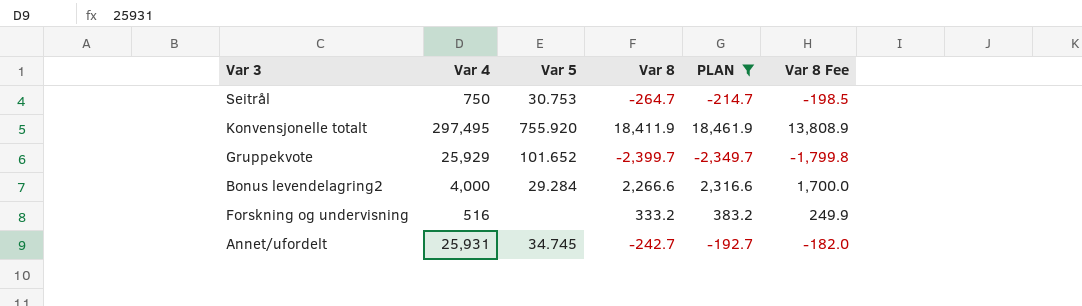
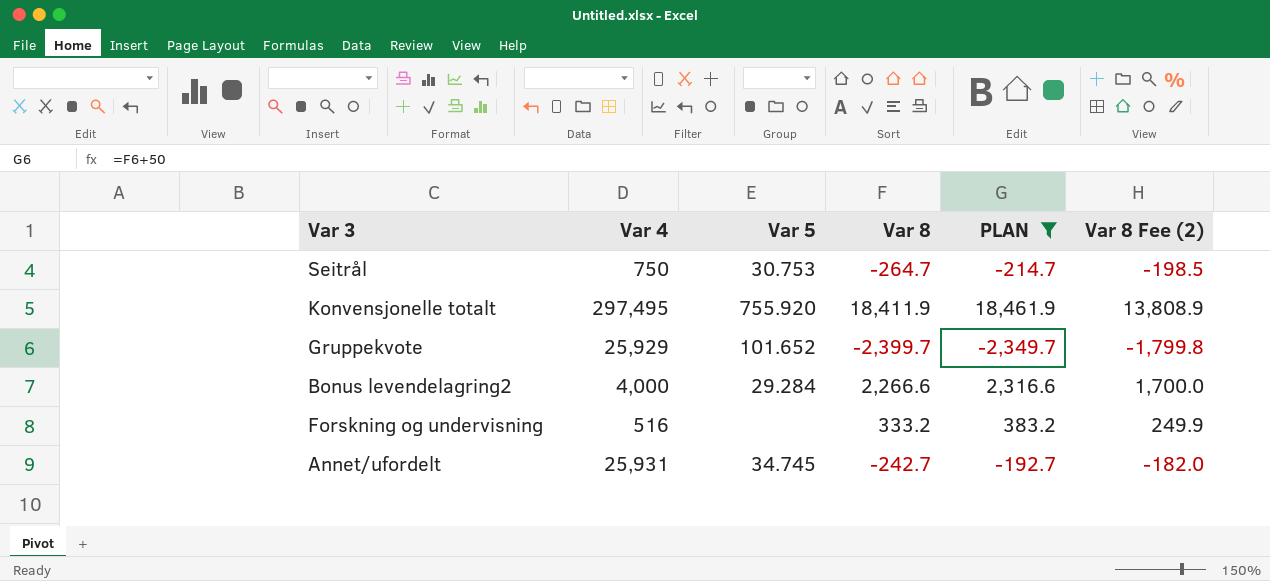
column name: Var 8 Fee -> Var 8 Fee (2)

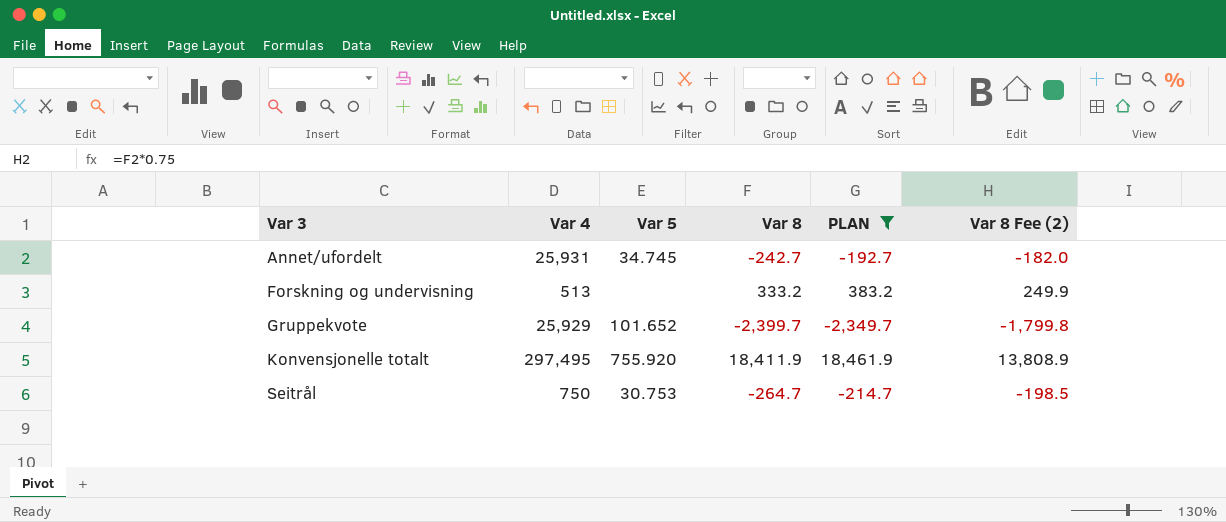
row order: none -> Var 3 ascending
row Bonus levendelagring2: 4,000 | 29.284 | 2,266.6 | 2,316.6 | 1,700.0 -> none
Forskning og undervisning | Var 4: 516 -> 513

